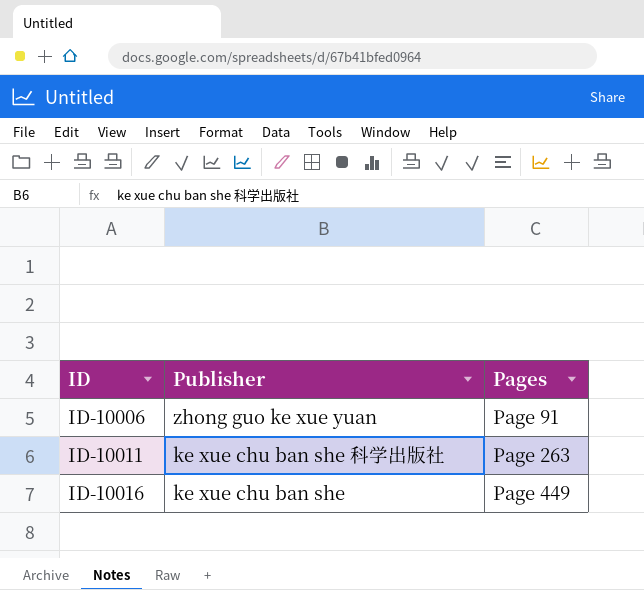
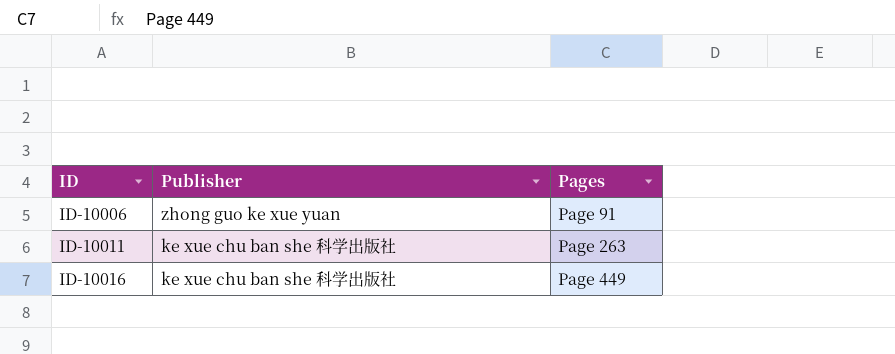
ID-10016 | Publisher: ke xue chu ban she -> ke xue chu ban she 科学出版社

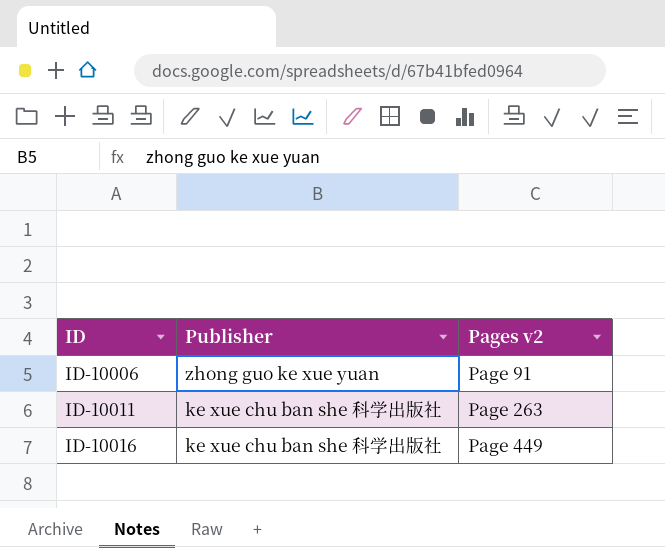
column name: Pages -> Pages v2

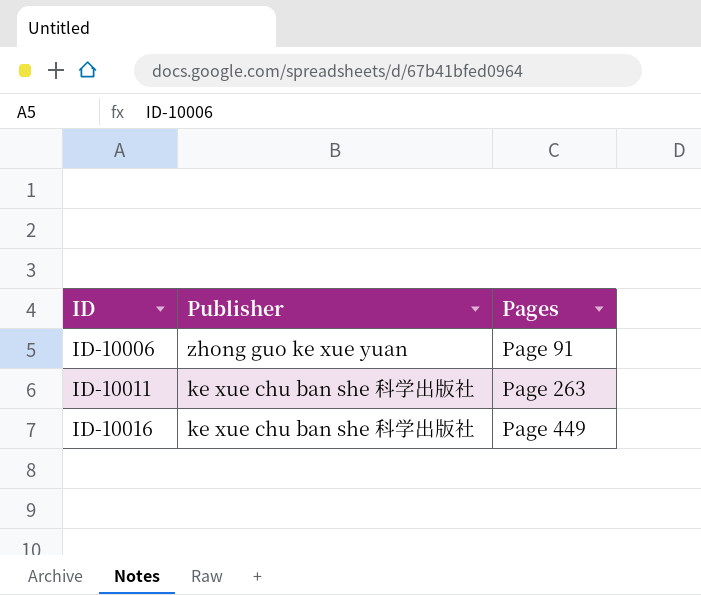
column name: Pages v2 -> Pages

